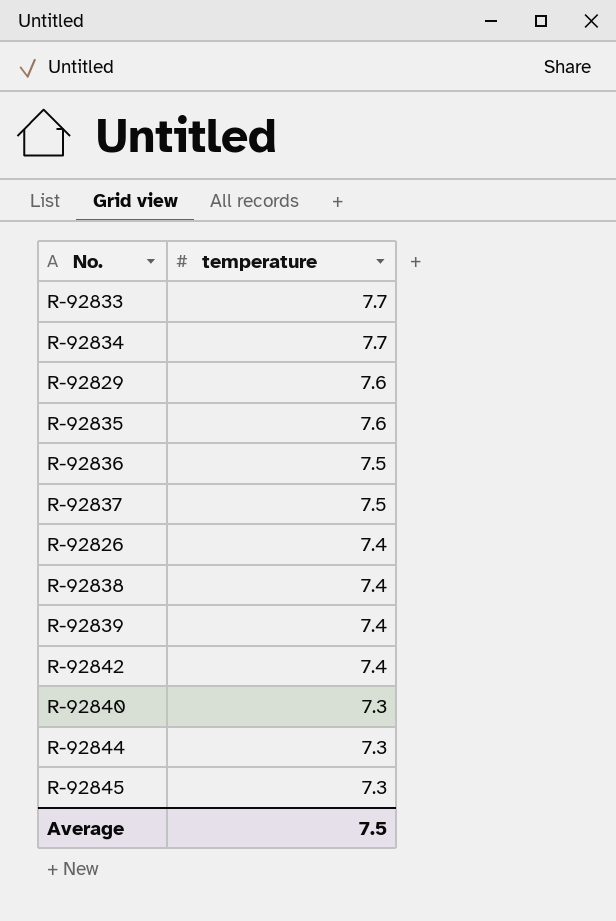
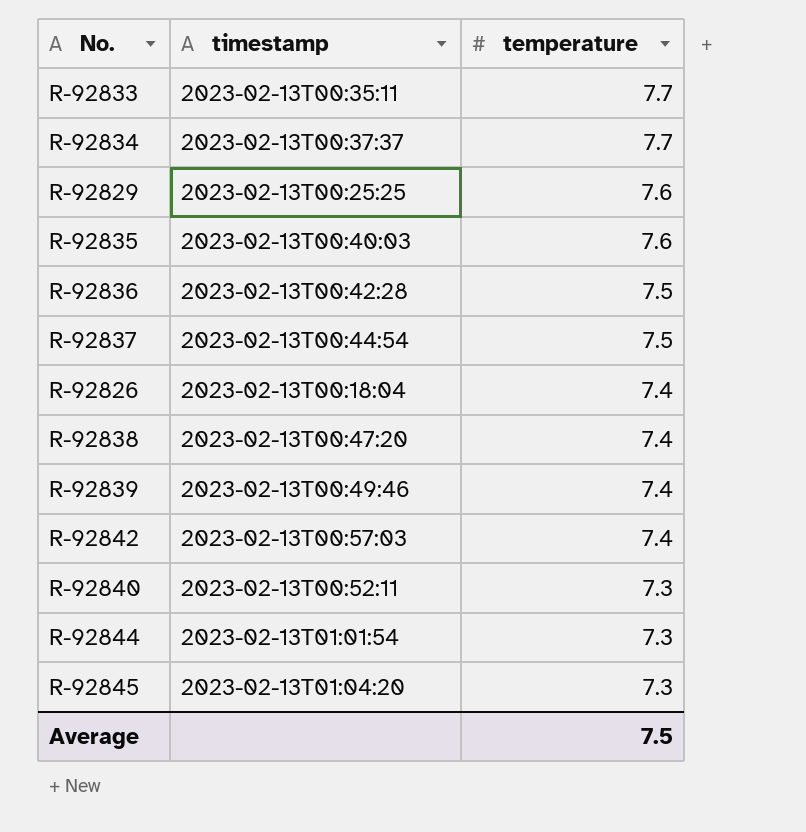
column timestamp | position: none -> 2

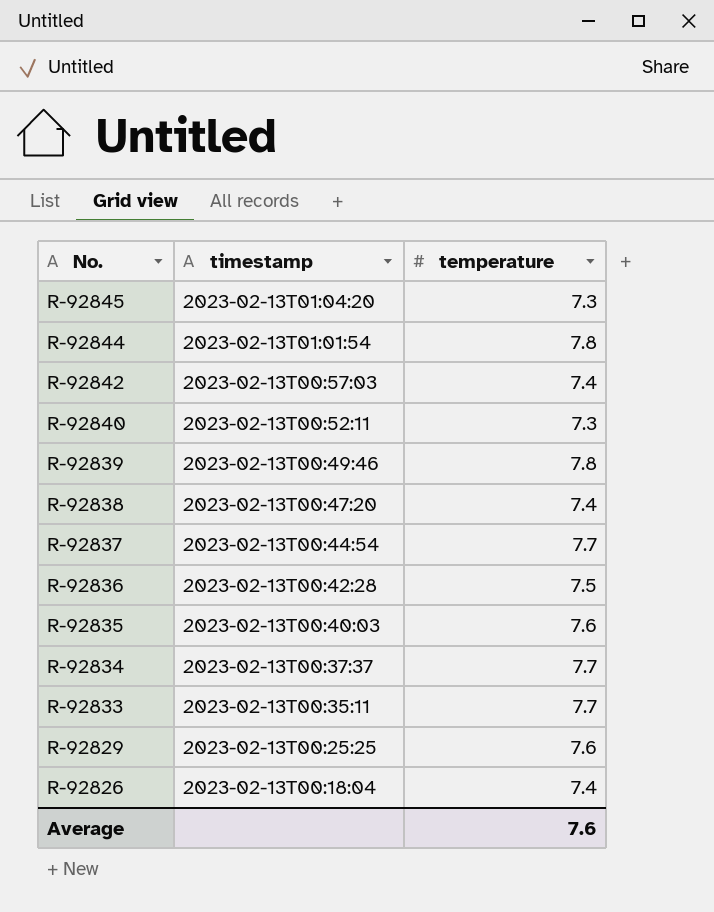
row order: temperature descending -> No. descending
R-92844 | temperature: 7.3 -> 7.8
R-92839 | temperature: 7.4 -> 7.8
R-92837 | temperature: 7.5 -> 7.7
Average | temperature: 7.5 -> 7.6

